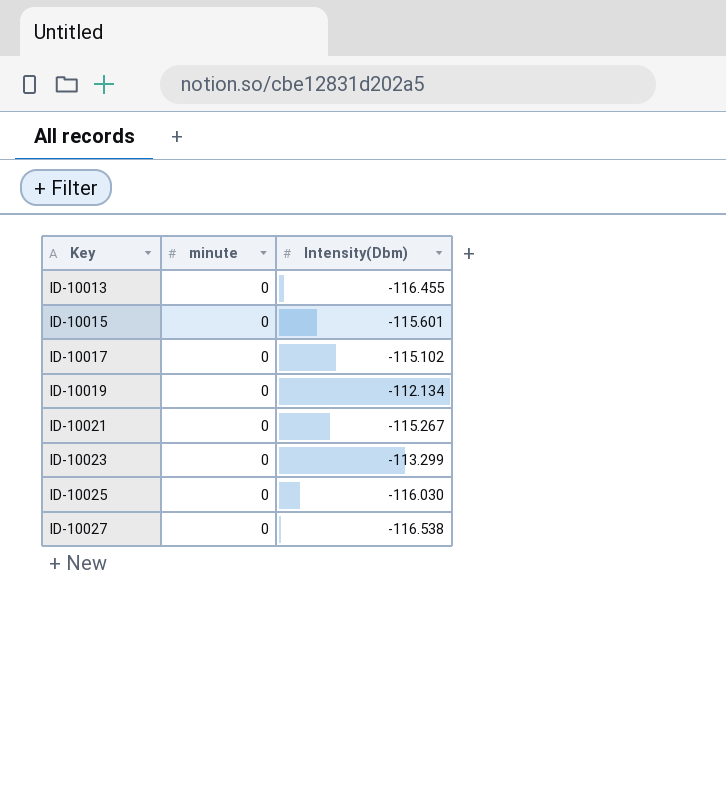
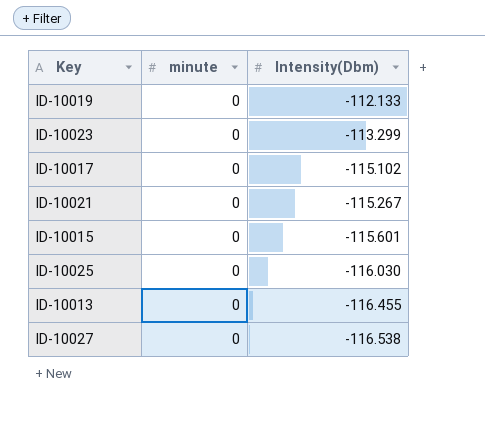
row order: Key ascending -> Intensity(Dbm) descending
ID-10019 | Intensity(Dbm): -112.134 -> -112.133

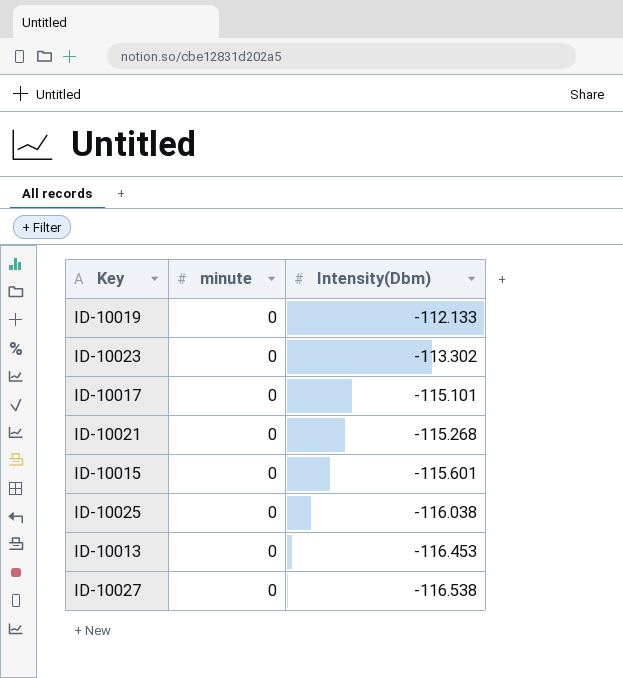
ID-10023 | Intensity(Dbm): -113.299 -> -113.302
ID-10017 | Intensity(Dbm): -115.102 -> -115.101
ID-10021 | Intensity(Dbm): -115.267 -> -115.268
ID-10025 | Intensity(Dbm): -116.030 -> -116.038
ID-10013 | Intensity(Dbm): -116.455 -> -116.453

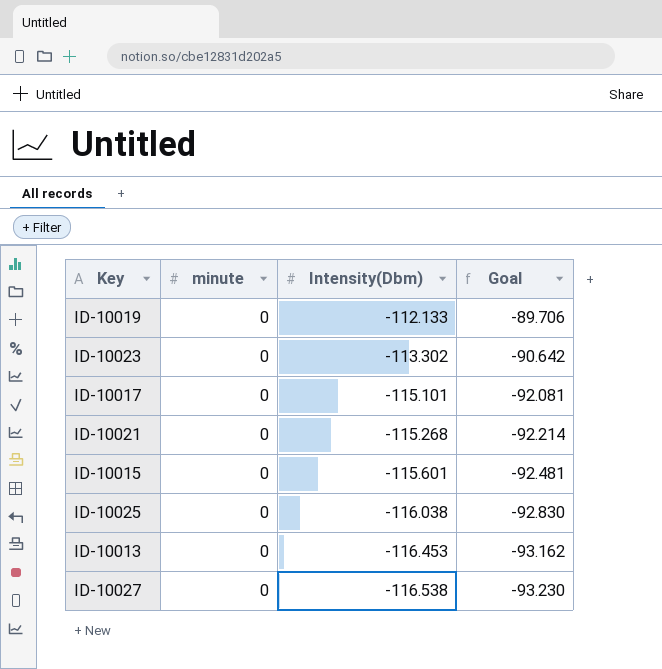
column Goal | formula: none -> [Intensity(Dbm)] * 0.8

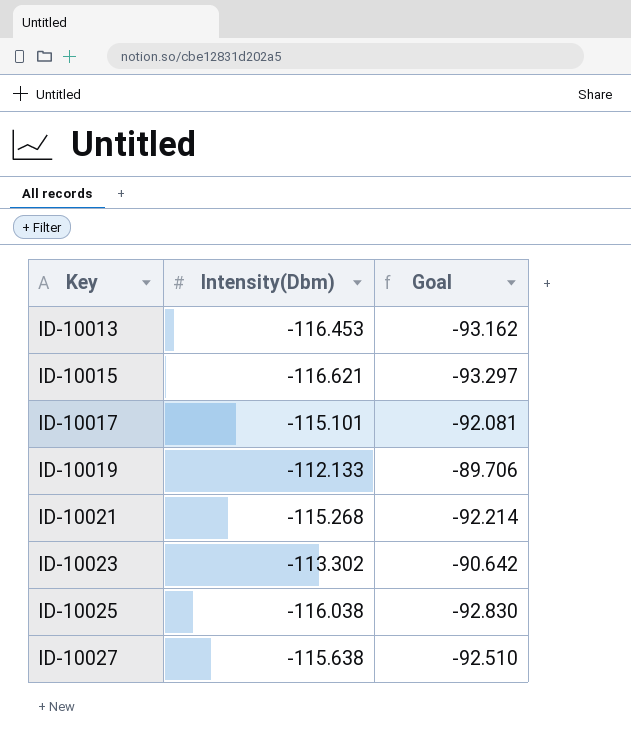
row order: Intensity(Dbm) descending -> Key ascending
column minute | position: 2 -> none
ID-10015 | Intensity(Dbm): -115.601 -> -116.621
ID-10015 | Goal: -92.481 -> -93.297
ID-10027 | Intensity(Dbm): -116.538 -> -115.638
ID-10027 | Goal: -93.230 -> -92.510

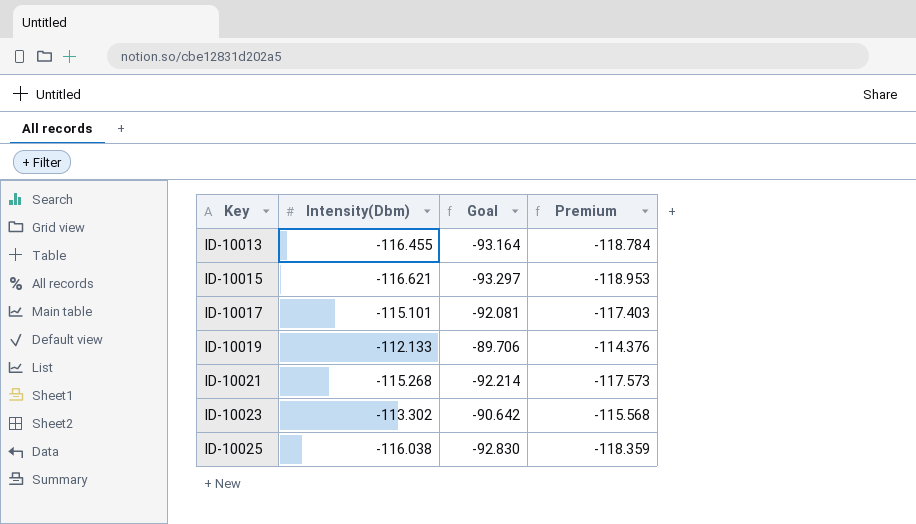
column Premium | formula: none -> [Intensity(Dbm)] * 1.02
row ID-10027: -115.638 | -92.510 -> none
ID-10013 | Intensity(Dbm): -116.453 -> -116.455
ID-10013 | Goal: -93.162 -> -93.164

